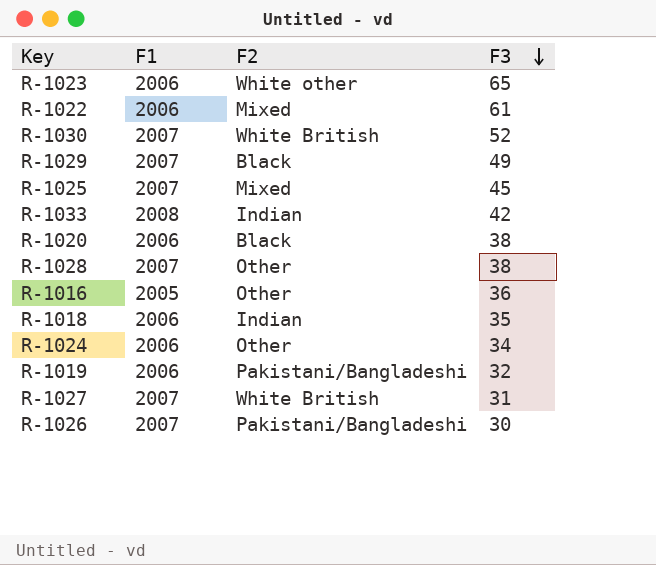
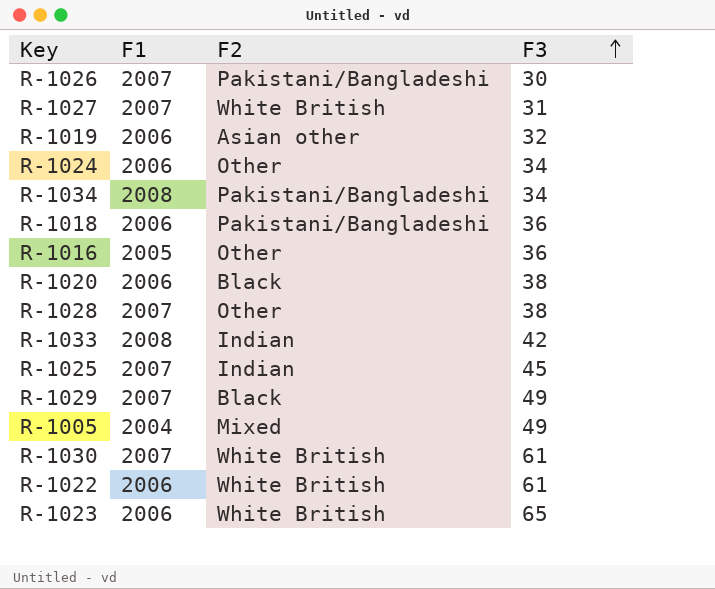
row order: F3 descending -> F3 ascending
R-1019 | F2: Pakistani/Bangladeshi -> Asian other
row R-1034: none -> 2008 | Pakistani/Bangladeshi | 34
R-1018 | F2: Indian -> Pakistani/Bangladeshi
R-1018 | F3: 35 -> 36
R-1025 | F2: Mixed -> Indian
row R-1005: none -> 2004 | Mixed | 49
R-1030 | F3: 52 -> 61
R-1022 | F2: Mixed -> White British
R-1023 | F2: White other -> White British

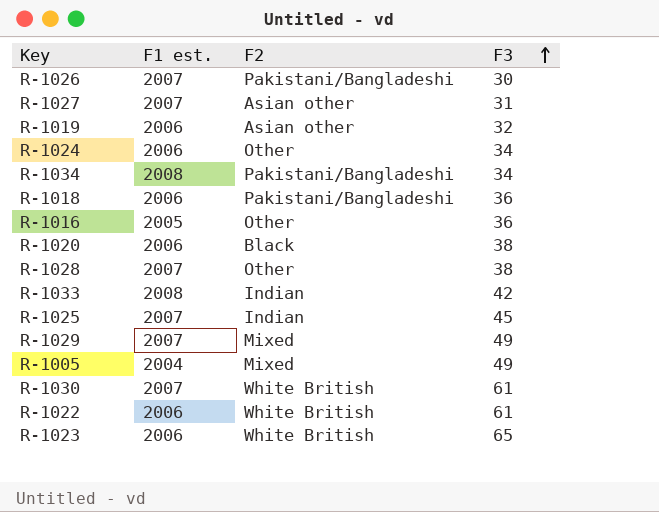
column name: F1 -> F1 est.
R-1027 | F2: White British -> Asian other
R-1029 | F2: Black -> Mixed

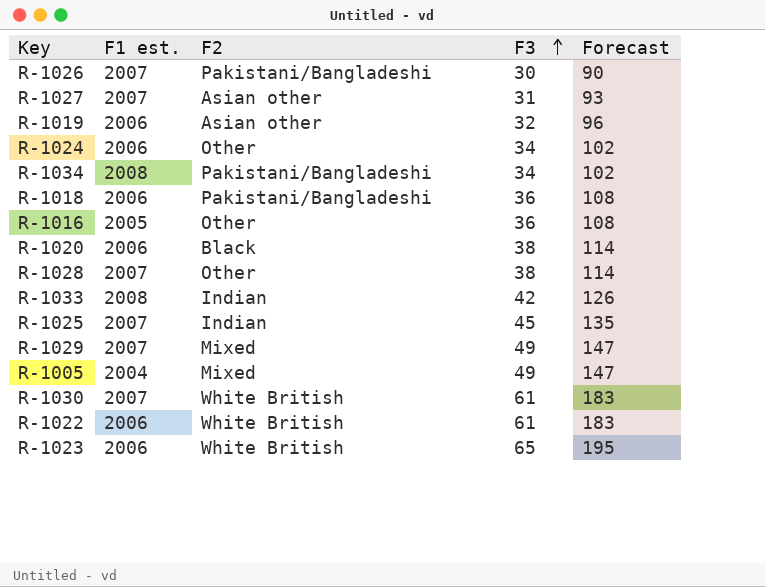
column Forecast | formula: none -> [F3] * 3

